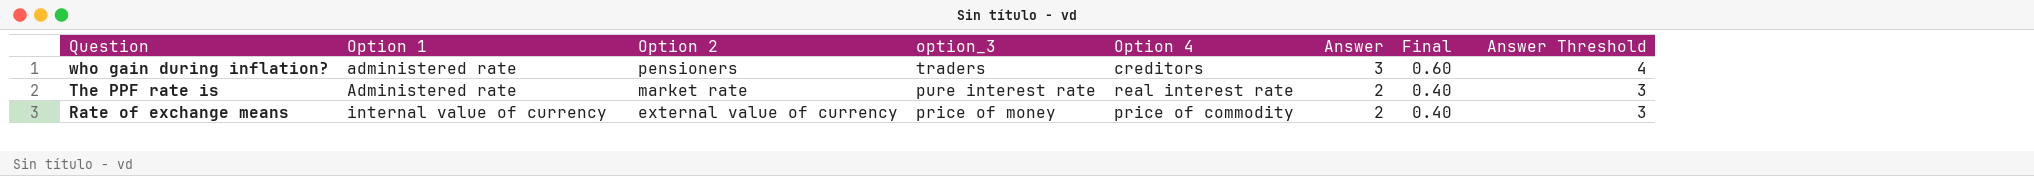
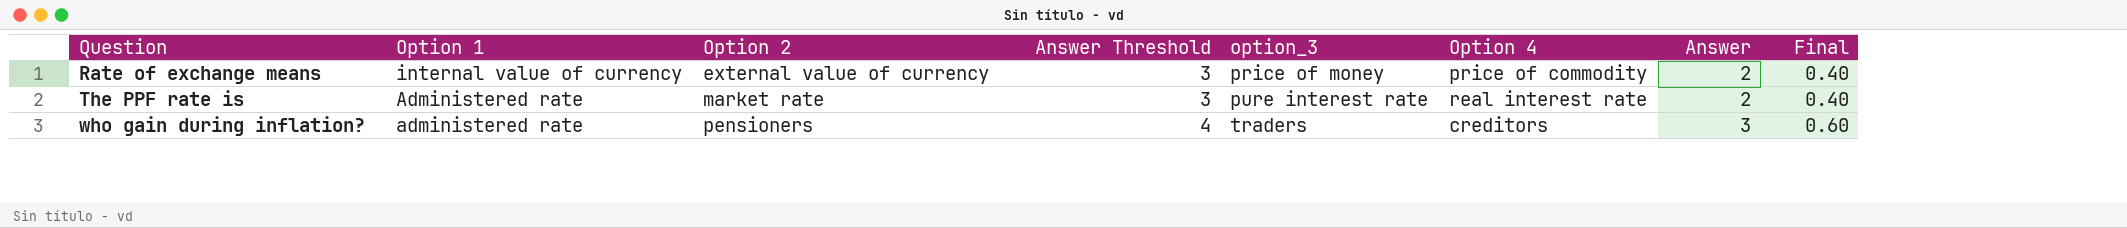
row order: Question descending -> Question ascending
column Answer Threshold | position: 8 -> 4

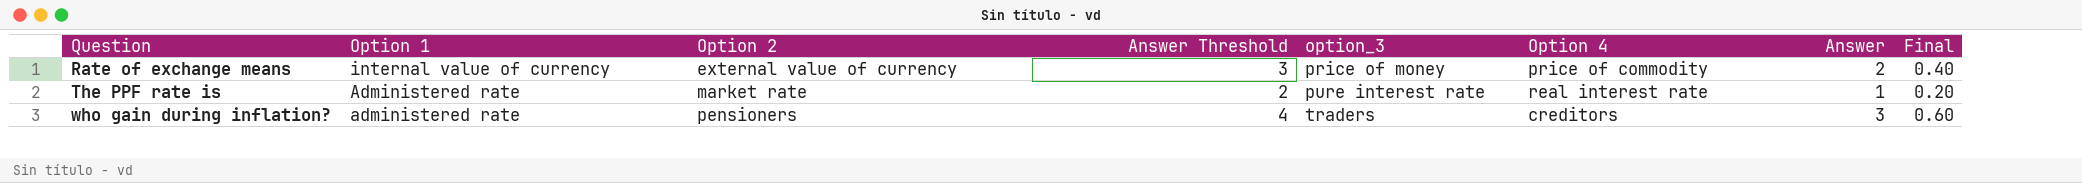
The PPF rate is | Answer Threshold: 3 -> 2
The PPF rate is | Answer: 2 -> 1
The PPF rate is | Final: 0.40 -> 0.20

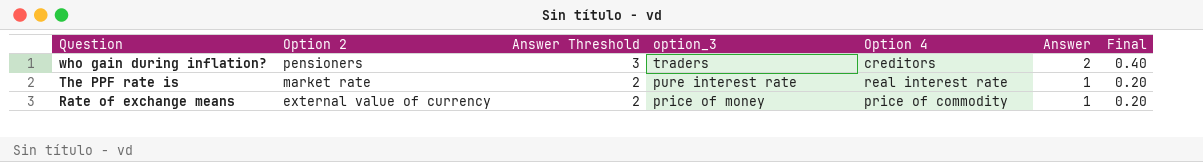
row order: Question ascending -> Question descending
column Option 1 | position: 2 -> none
who gain during inflation? | Answer Threshold: 4 -> 3
who gain during inflation? | Answer: 3 -> 2
who gain during inflation? | Final: 0.60 -> 0.40
Rate of exchange means | Answer Threshold: 3 -> 2
Rate of exchange means | Answer: 2 -> 1
Rate of exchange means | Final: 0.40 -> 0.20

